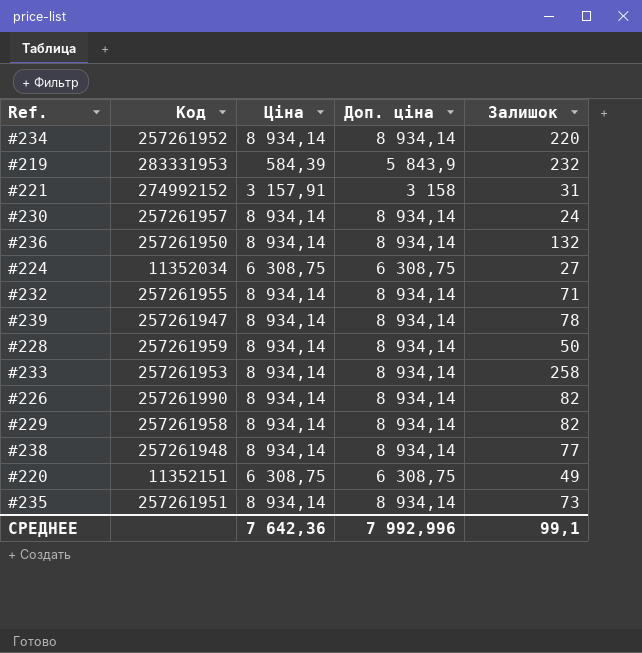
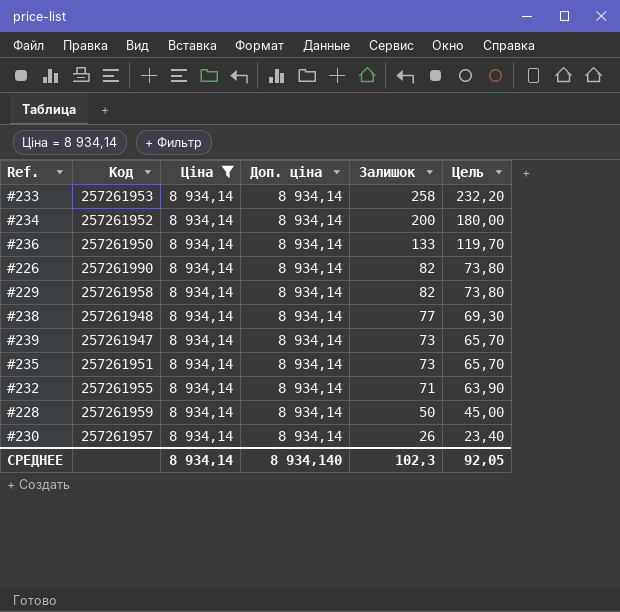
filter: none -> Ціна = 8 934,14
row order: none -> Залишок descending
column Цель | formula: none -> [Залишок] * 0,9
#234 | Залишок: 220 -> 200
#236 | Залишок: 132 -> 133
#239 | Залишок: 78 -> 73
#230 | Залишок: 24 -> 26
СРЕДНЕЕ | Ціна: 7 642,36 -> 8 934,14
СРЕДНЕЕ | Доп. ціна: 7 992,996 -> 8 934,140
СРЕДНЕЕ | Залишок: 99,1 -> 102,3

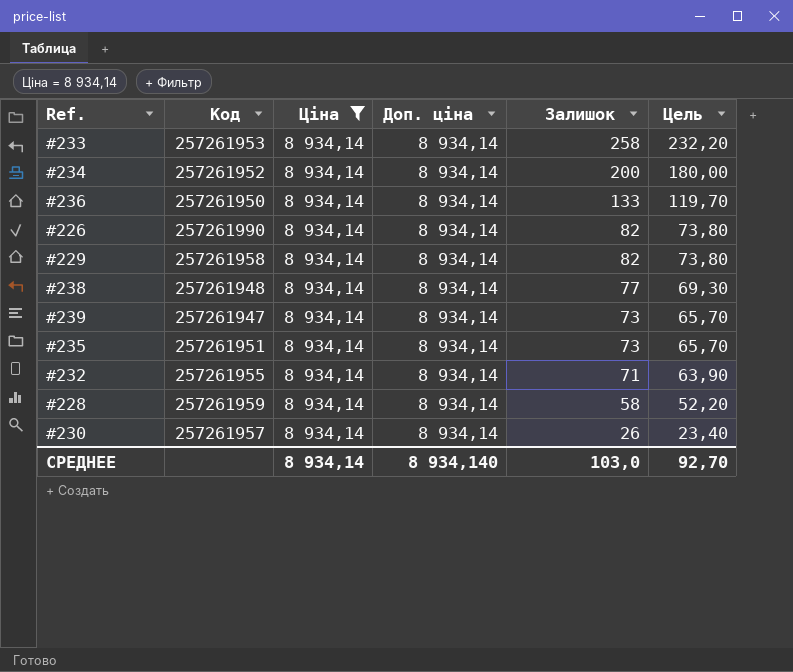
#228 | Залишок: 50 -> 58
#228 | Цель: 45,00 -> 52,20
СРЕДНЕЕ | Залишок: 102,3 -> 103,0
СРЕДНЕЕ | Цель: 92,05 -> 92,70

